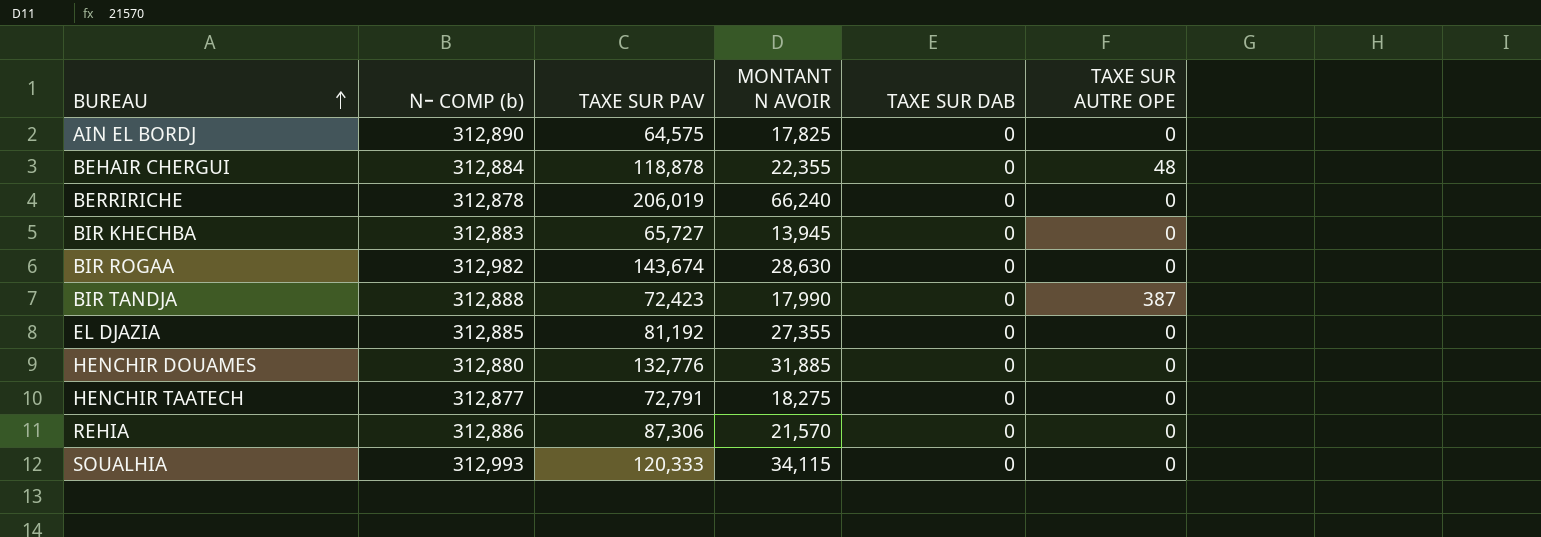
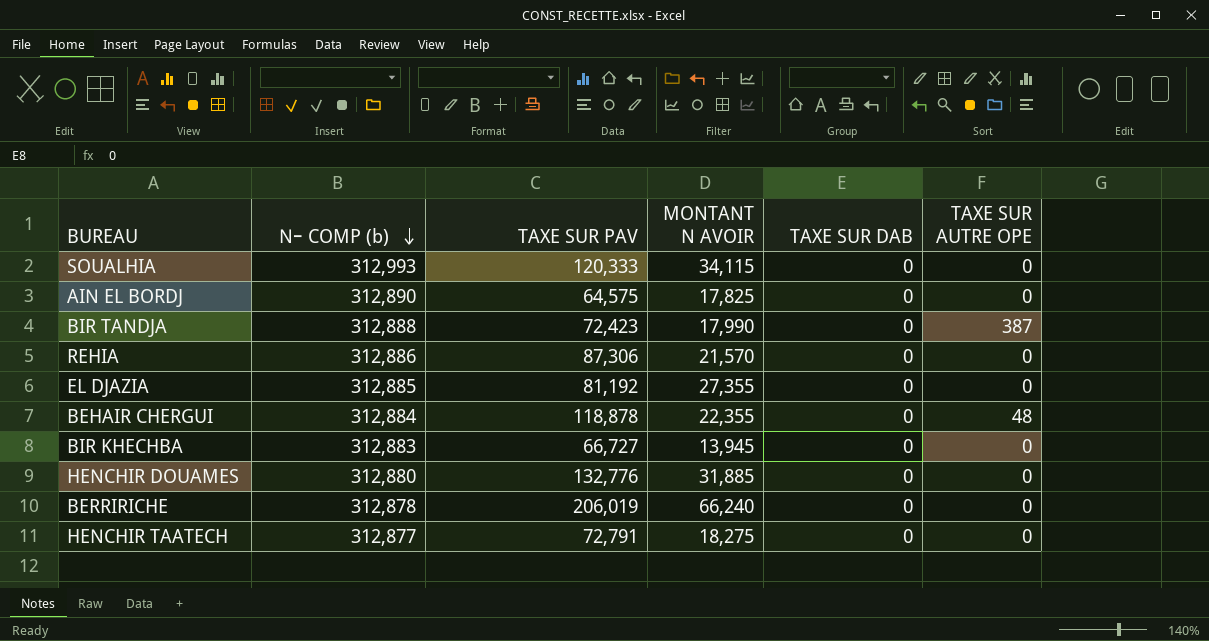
row order: BUREAU ascending -> Nｰ COMP (b) descending
row BIR ROGAA: 312,982 | 143,674 | 28,630 | 0 | 0 -> none
BIR KHECHBA | TAXE SUR PAV: 65,727 -> 66,727

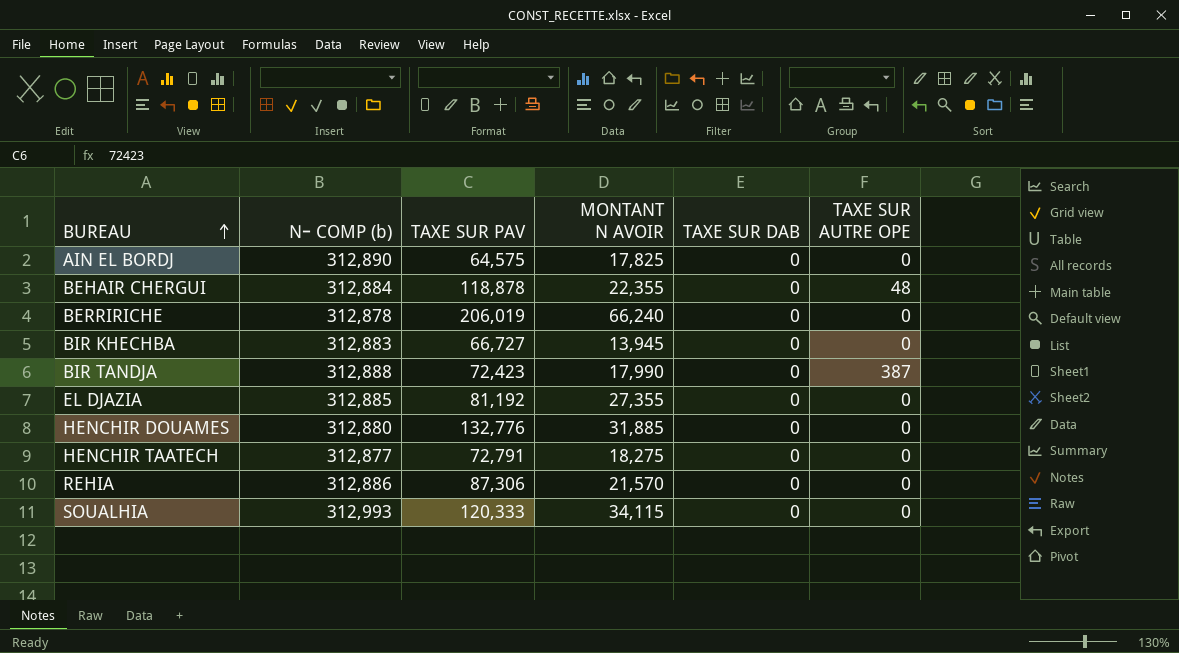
row order: Nｰ COMP (b) descending -> BUREAU ascending

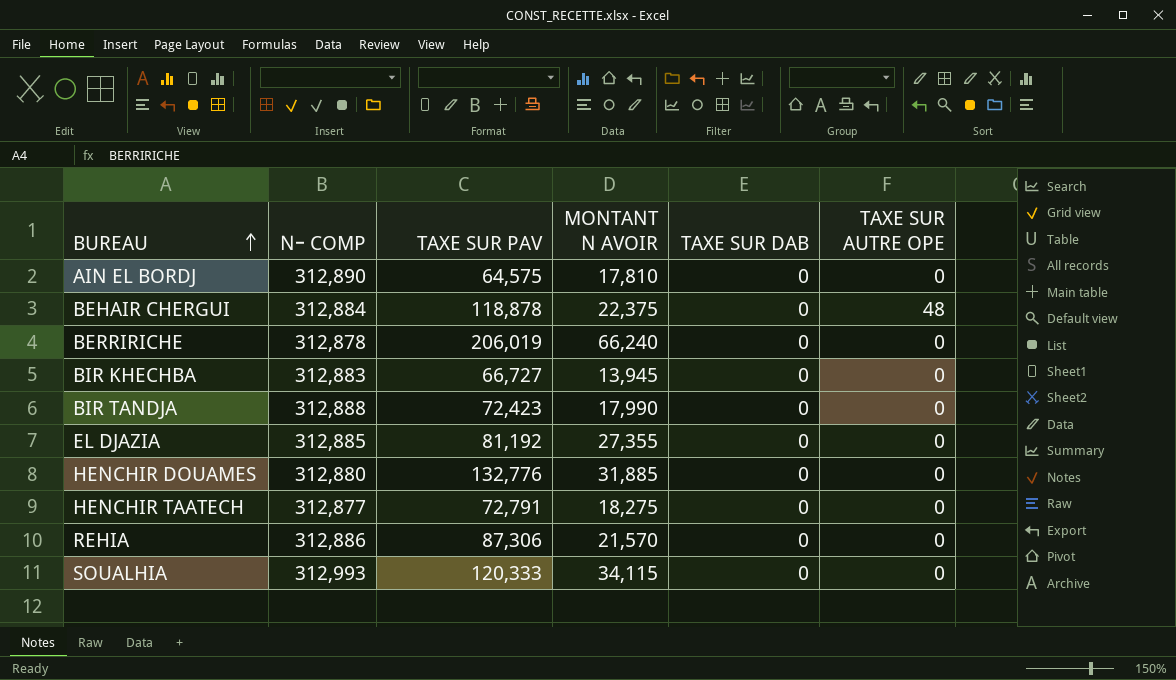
column name: Nｰ COMP (b) -> Nｰ COMP
AIN EL BORDJ | MONTANT N AVOIR: 17,825 -> 17,810
BEHAIR CHERGUI | MONTANT N AVOIR: 22,355 -> 22,375
BIR TANDJA | TAXE SUR AUTRE OPE: 387 -> 0

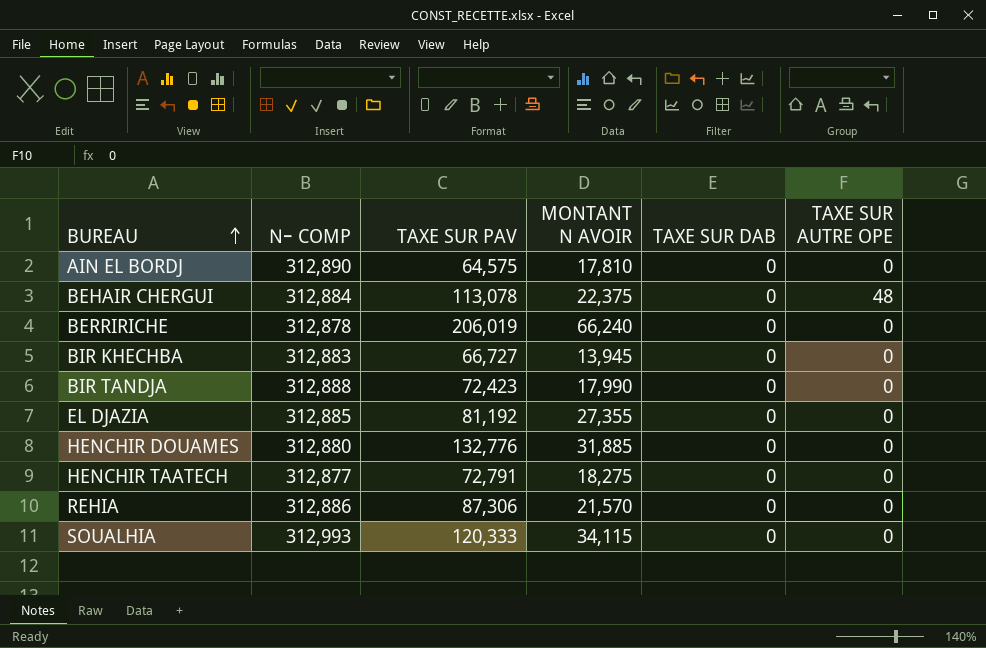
BEHAIR CHERGUI | TAXE SUR PAV: 118,878 -> 113,078

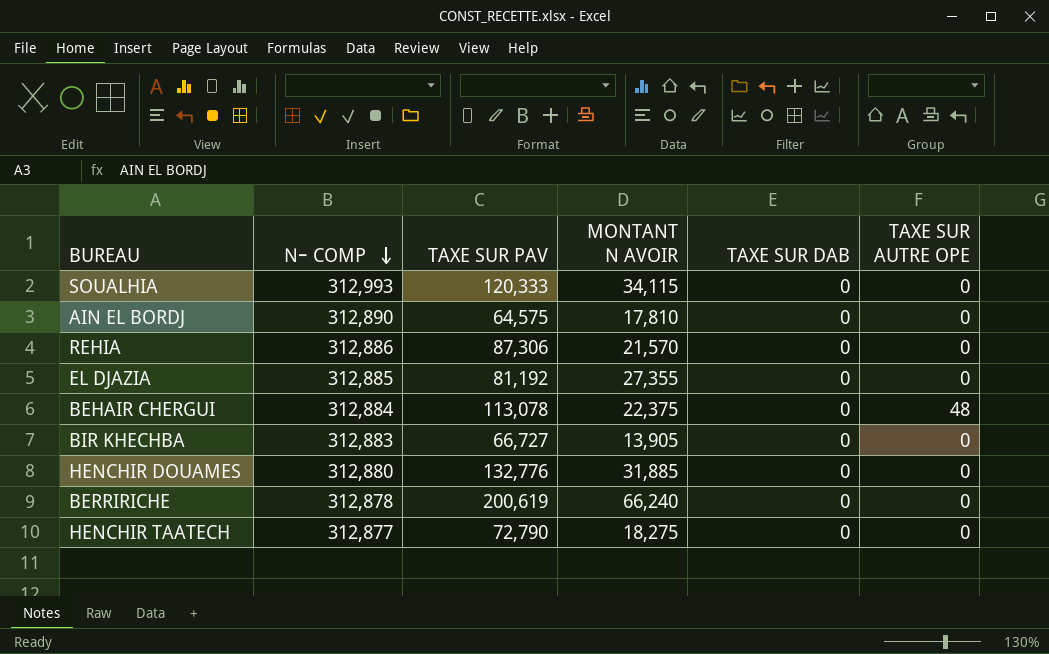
row order: BUREAU ascending -> Nｰ COMP descending
row BIR TANDJA: 312,888 | 72,423 | 17,990 | 0 | 0 -> none
BIR KHECHBA | MONTANT N AVOIR: 13,945 -> 13,905
BERRIRICHE | TAXE SUR PAV: 206,019 -> 200,619
HENCHIR TAATECH | TAXE SUR PAV: 72,791 -> 72,790

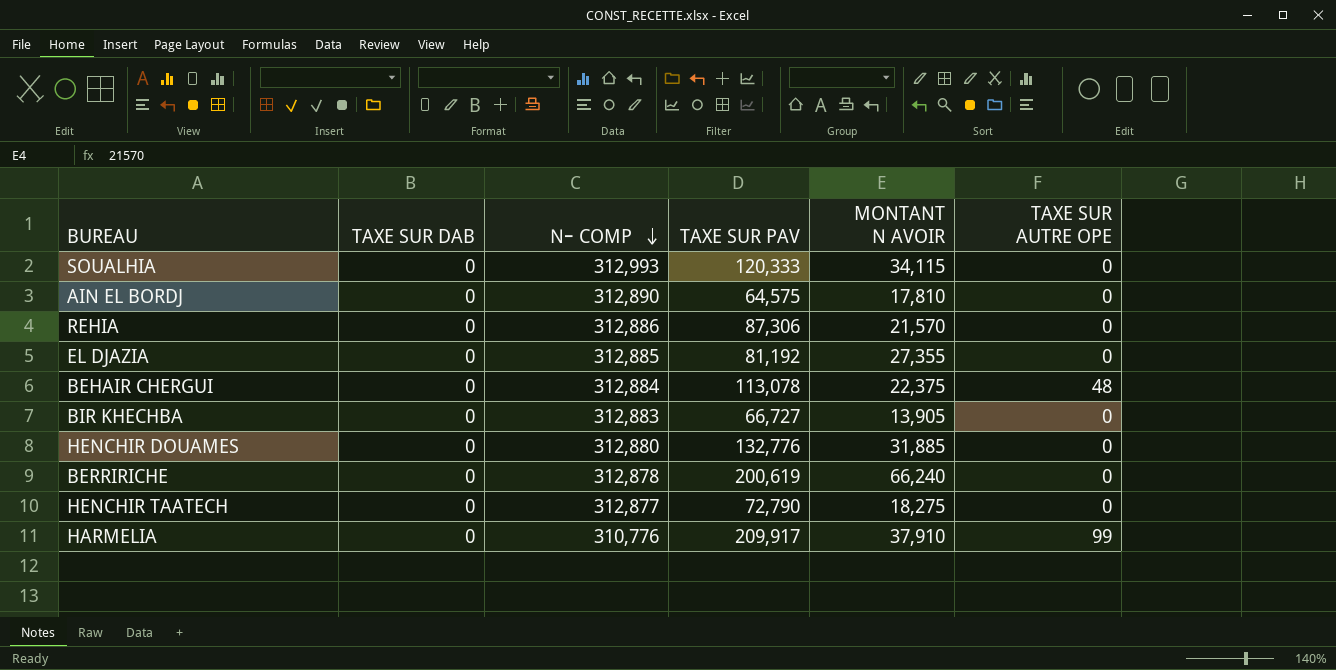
column TAXE SUR DAB | position: 5 -> 2
row HARMELIA: none -> 0 | 310,776 | 209,917 | 37,910 | 99

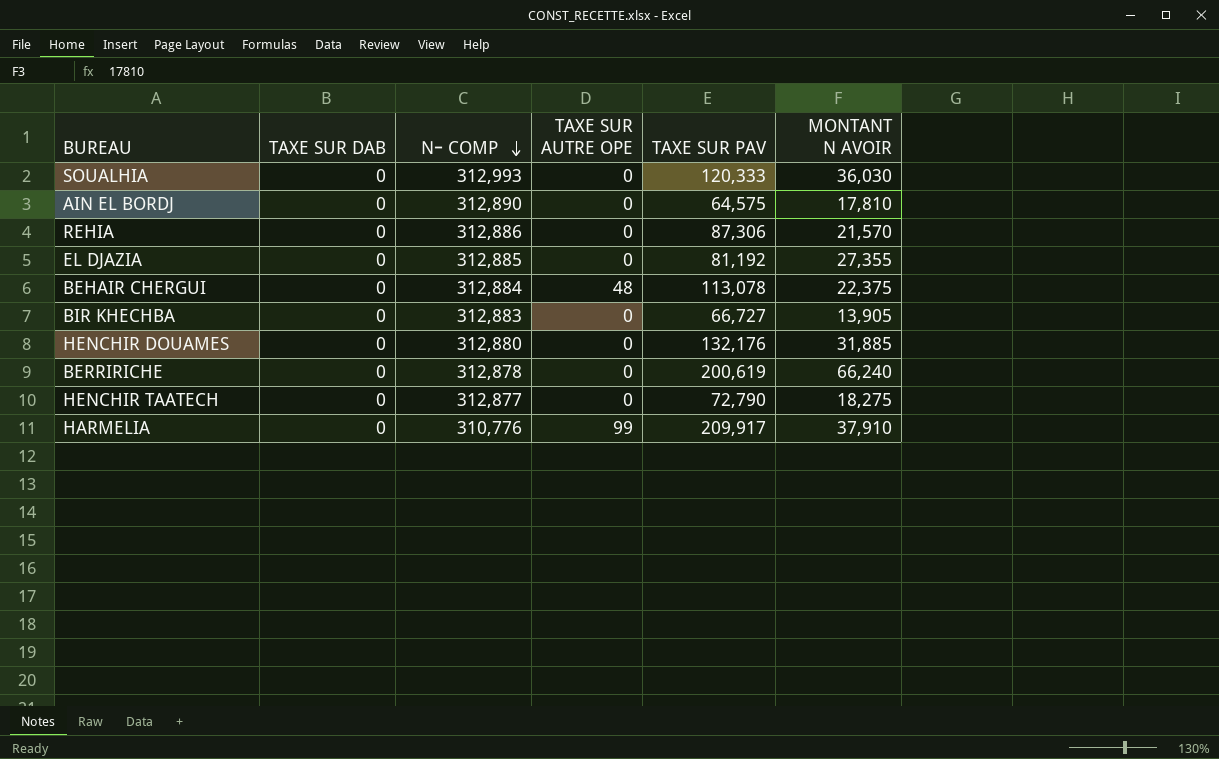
column TAXE SUR AUTRE OPE | position: 6 -> 4
SOUALHIA | MONTANT N AVOIR: 34,115 -> 36,030
HENCHIR DOUAMES | TAXE SUR PAV: 132,776 -> 132,176

